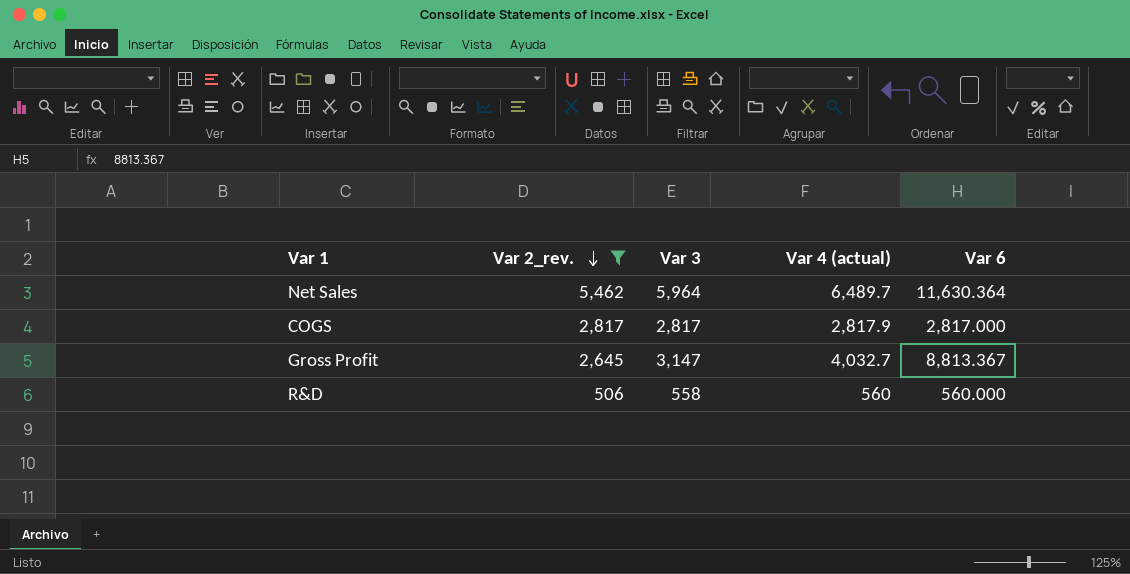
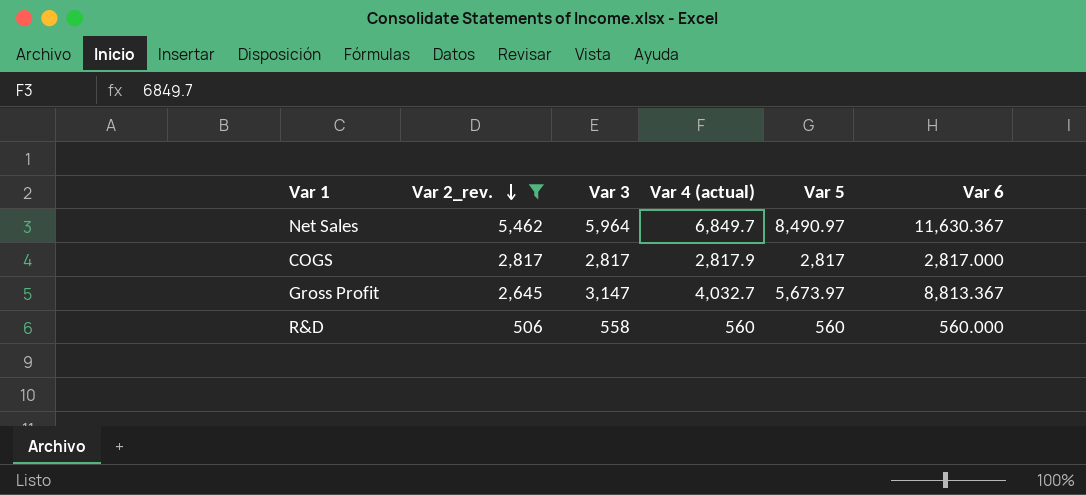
column Var 5 | position: none -> 5
Net Sales | Var 4 (actual): 6,489.7 -> 6,849.7
Net Sales | Var 6: 11,630.364 -> 11,630.367

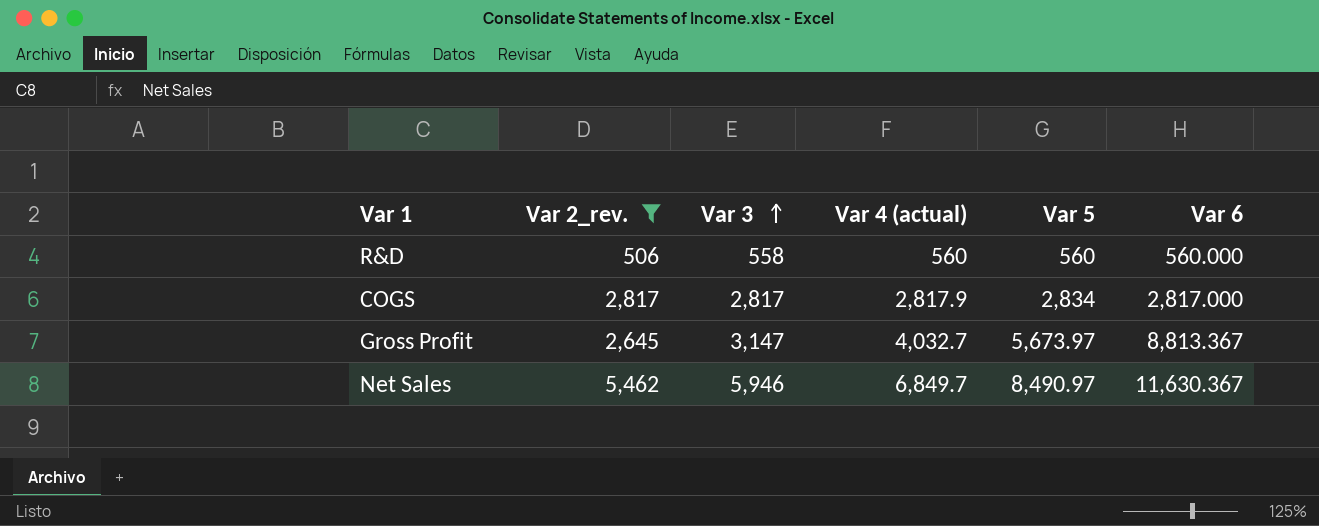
row order: Var 2_rev. descending -> Var 3 ascending
COGS | Var 5: 2,817 -> 2,834
Net Sales | Var 3: 5,964 -> 5,946

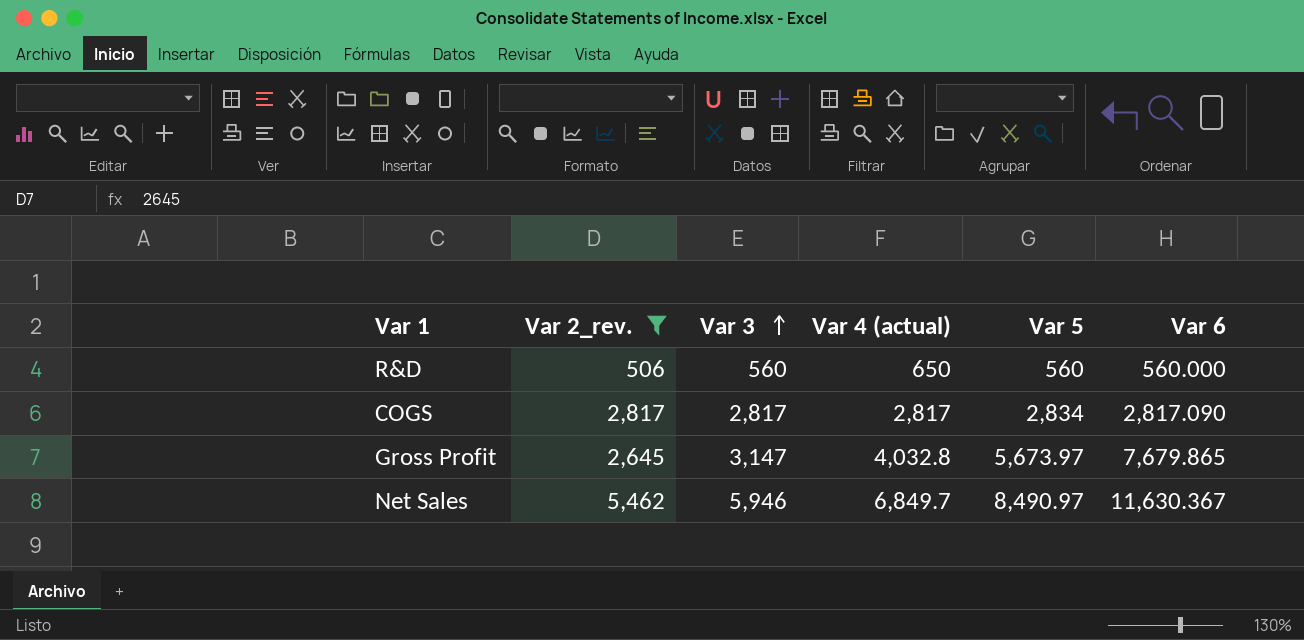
R&D | Var 3: 558 -> 560
R&D | Var 4 (actual): 560 -> 650
COGS | Var 4 (actual): 2,817.9 -> 2,817
COGS | Var 6: 2,817.000 -> 2,817.090
Gross Profit | Var 4 (actual): 4,032.7 -> 4,032.8
Gross Profit | Var 6: 8,813.367 -> 7,679.865

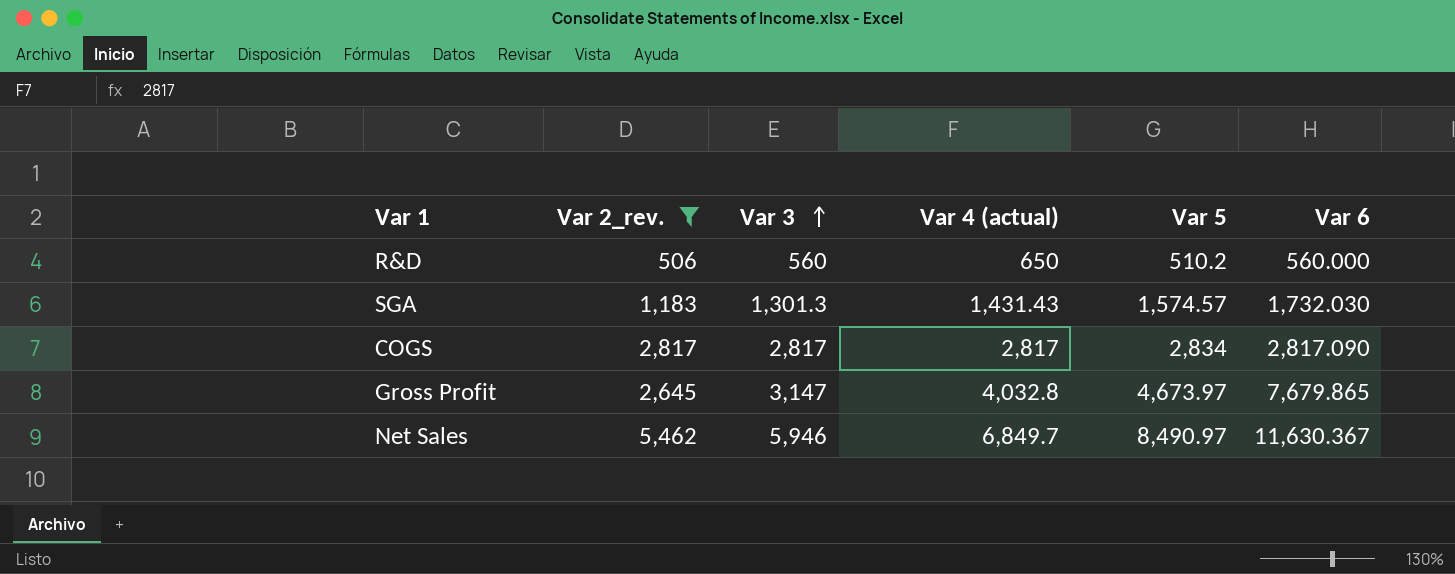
R&D | Var 5: 560 -> 510.2
row SGA: none -> 1,183 | 1,301.3 | 1,431.43 | 1,574.57 | 1,732.030
Gross Profit | Var 5: 5,673.97 -> 4,673.97

